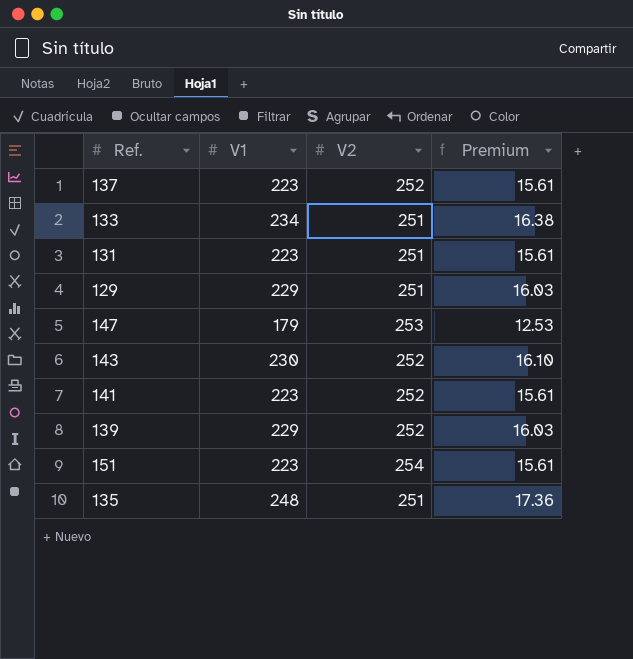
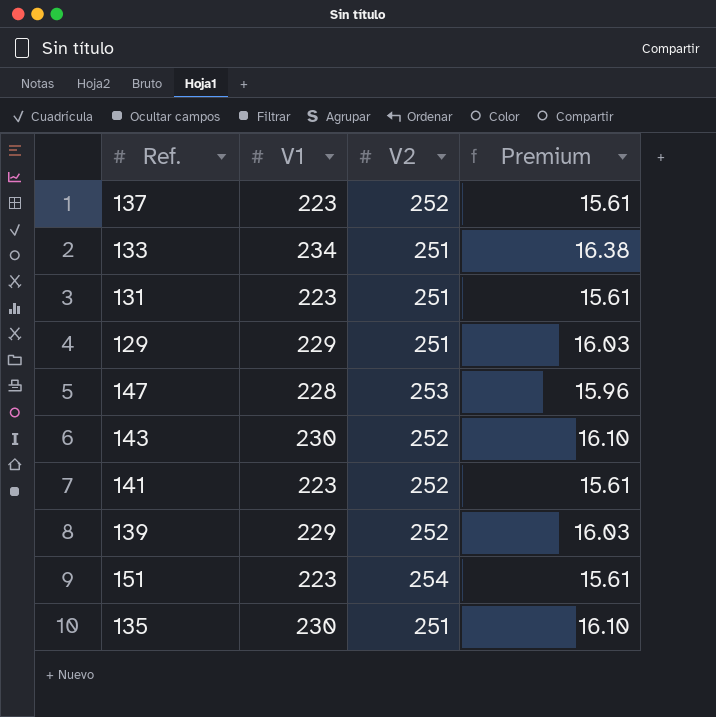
147 | V1: 179 -> 228
147 | Premium: 12.53 -> 15.96
135 | V1: 248 -> 230
135 | Premium: 17.36 -> 16.10

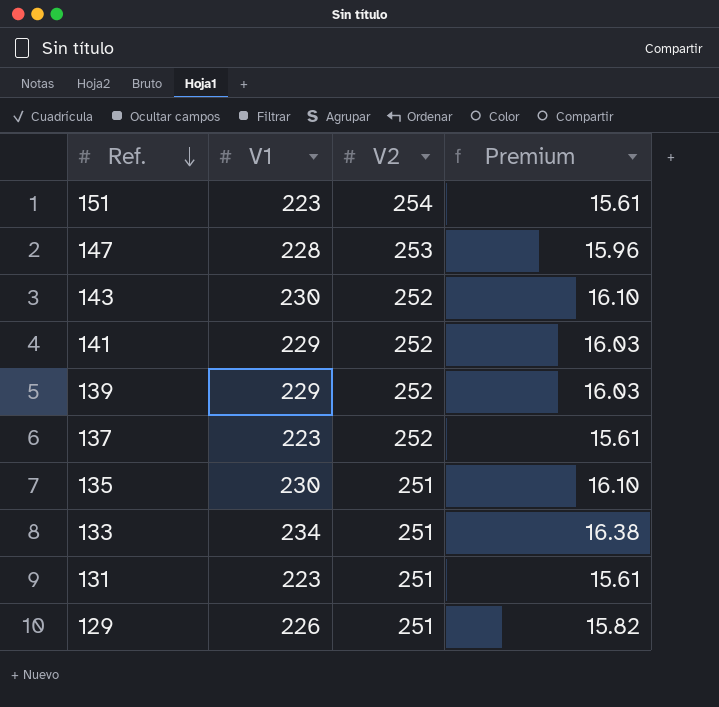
row order: none -> Ref. descending
141 | V1: 223 -> 229
141 | Premium: 15.61 -> 16.03
129 | V1: 229 -> 226
129 | Premium: 16.03 -> 15.82

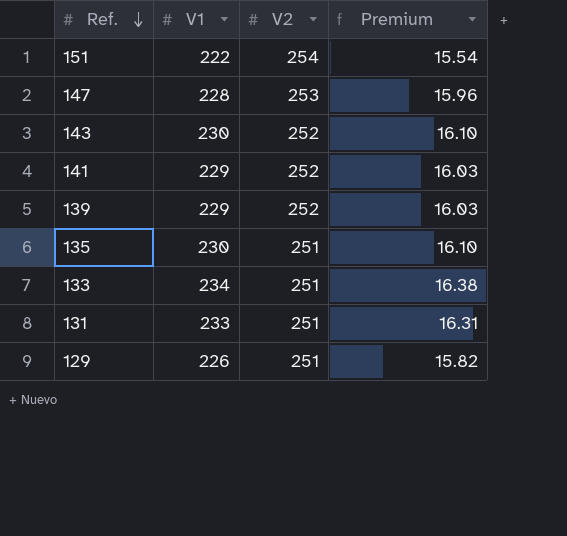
row 137: 223 | 252 | 15.61 -> none
151 | V1: 223 -> 222
151 | Premium: 15.61 -> 15.54
131 | V1: 223 -> 233
131 | Premium: 15.61 -> 16.31

